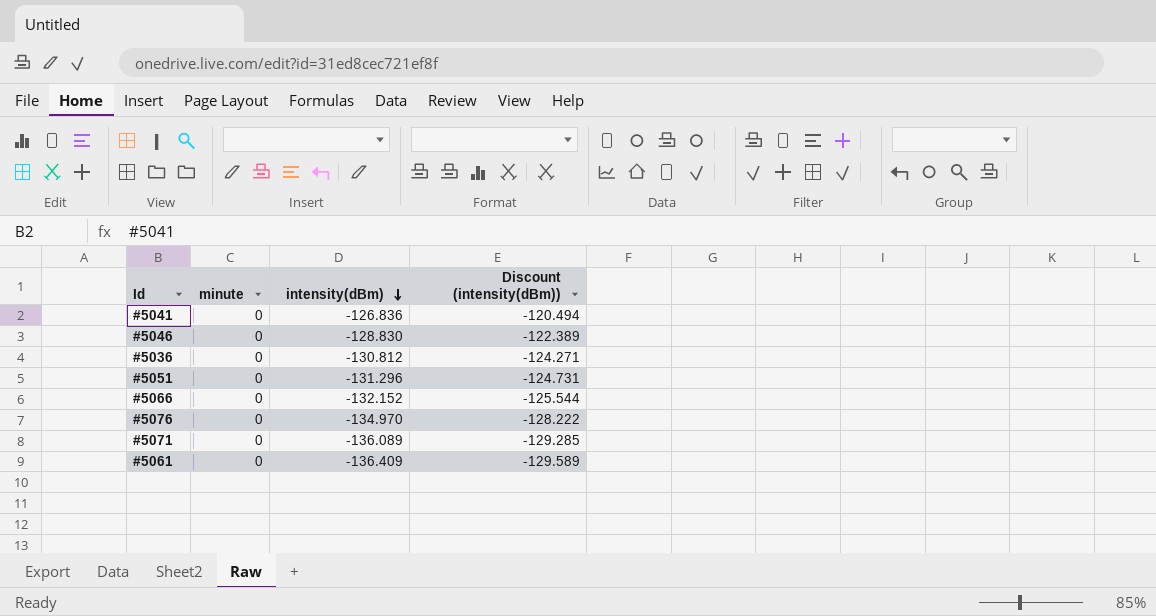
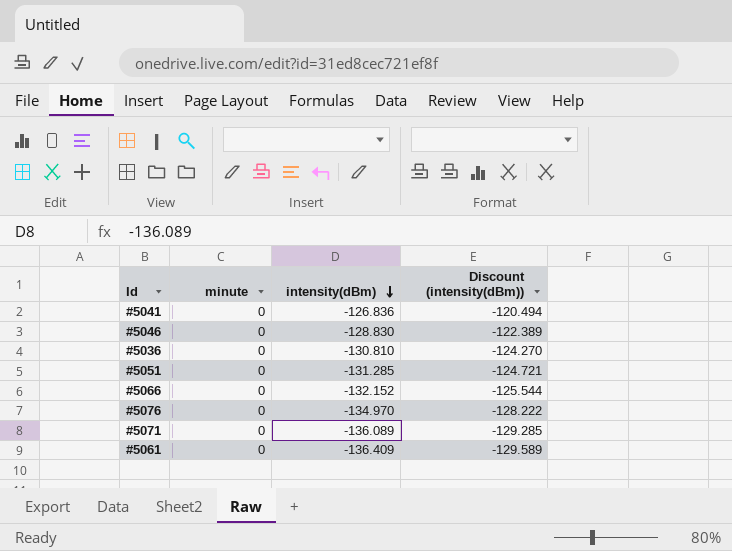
#5036 | intensity(dBm): -130.812 -> -130.810
#5036 | Discount (intensity(dBm)): -124.271 -> -124.270
#5051 | intensity(dBm): -131.296 -> -131.285
#5051 | Discount (intensity(dBm)): -124.731 -> -124.721

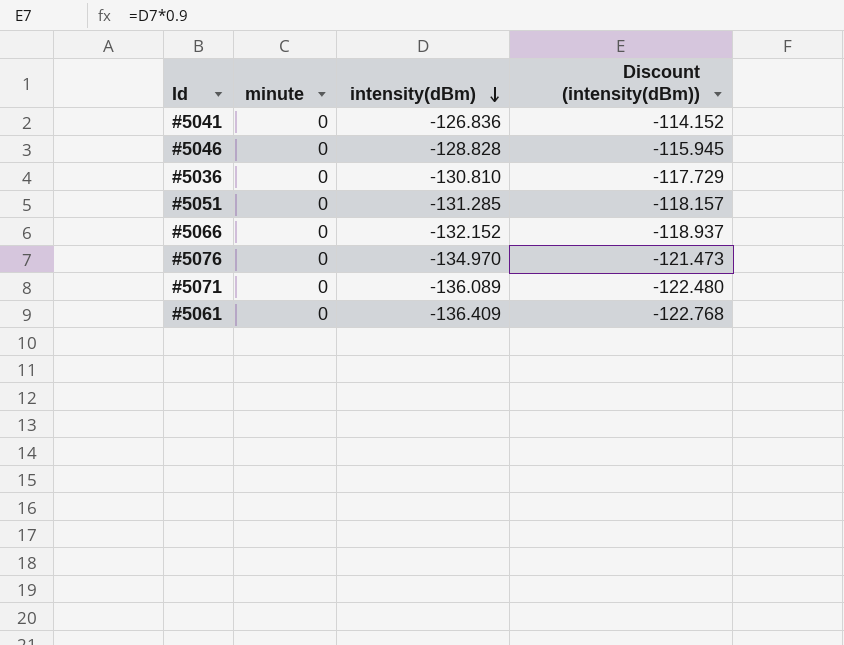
column Discount (intensity(dBm)) | formula: [intensity(dBm)] * 0.95 -> [intensity(dBm)] * 0.9
#5046 | intensity(dBm): -128.830 -> -128.828

